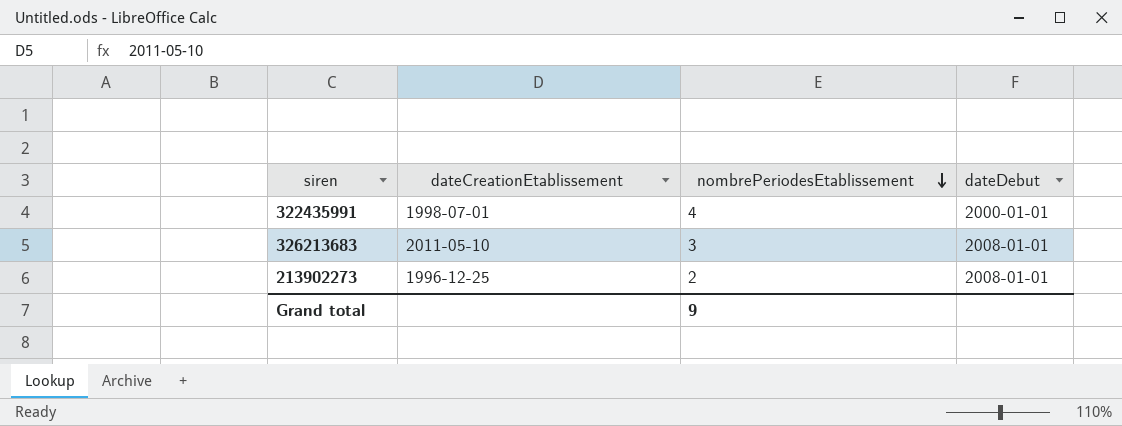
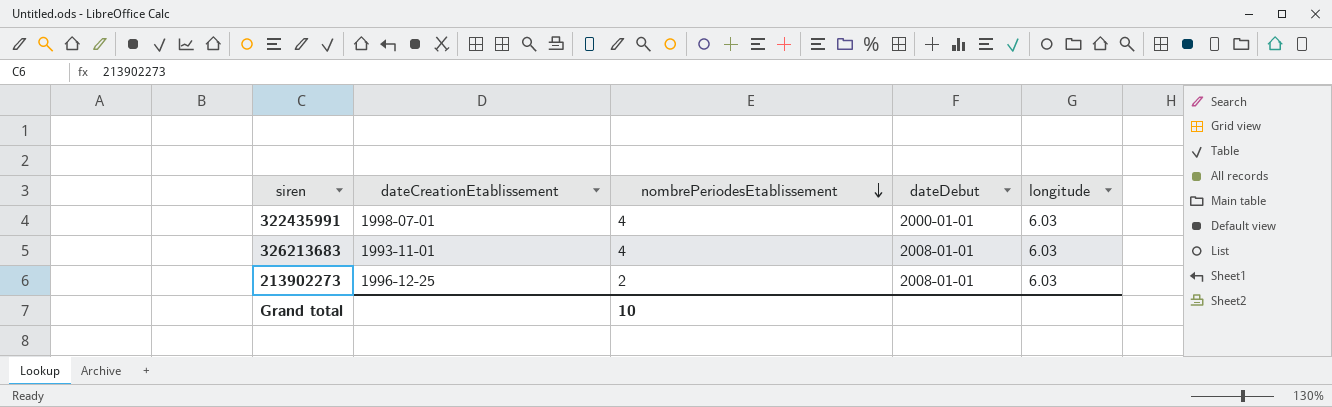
column longitude | position: none -> 5
326213683 | dateCreationEtablissement: 2011-05-10 -> 1993-11-01
326213683 | nombrePeriodesEtablissement: 3 -> 4
Grand total | nombrePeriodesEtablissement: 9 -> 10

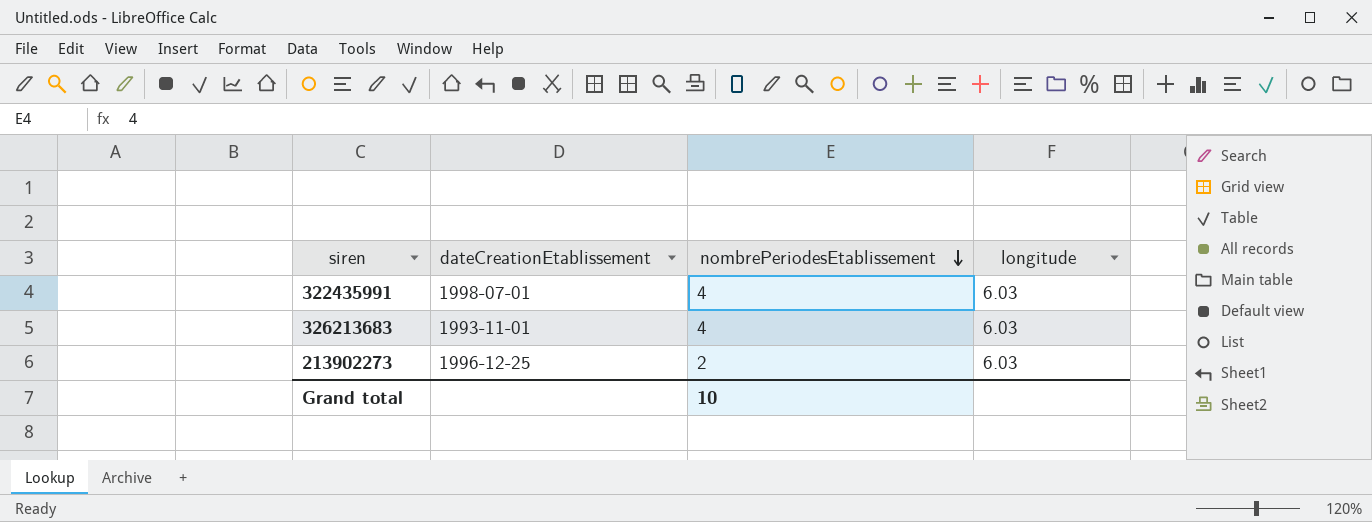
column dateDebut | position: 4 -> none

